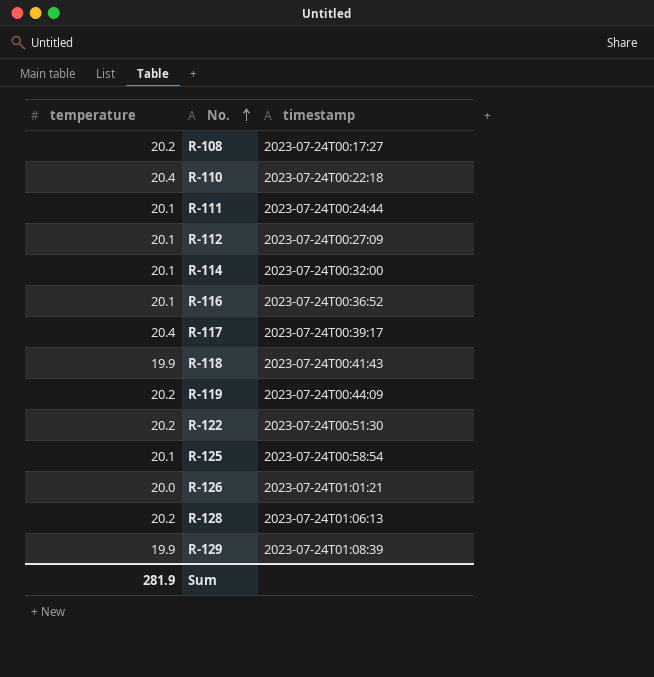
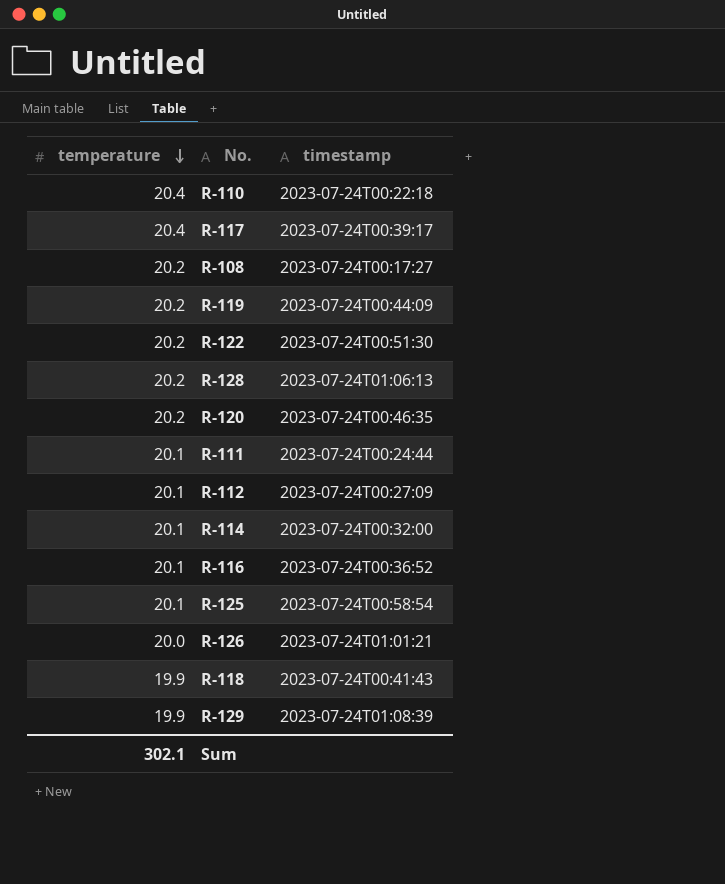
row order: No. ascending -> temperature descending
row R-120: none -> 20.2 | 2023-07-24T00:46:35
Sum | temperature: 281.9 -> 302.1

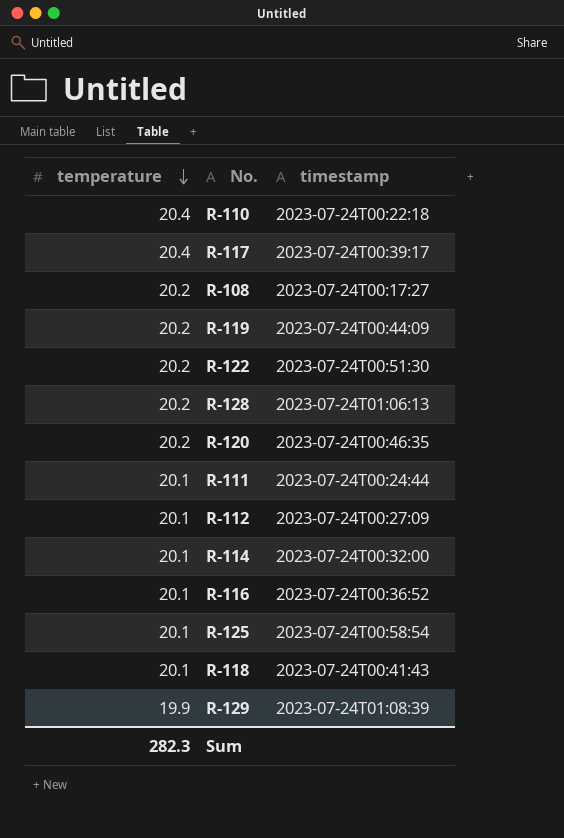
row R-126: 20.0 | 2023-07-24T01:01:21 -> none
R-118 | temperature: 19.9 -> 20.1
Sum | temperature: 302.1 -> 282.3

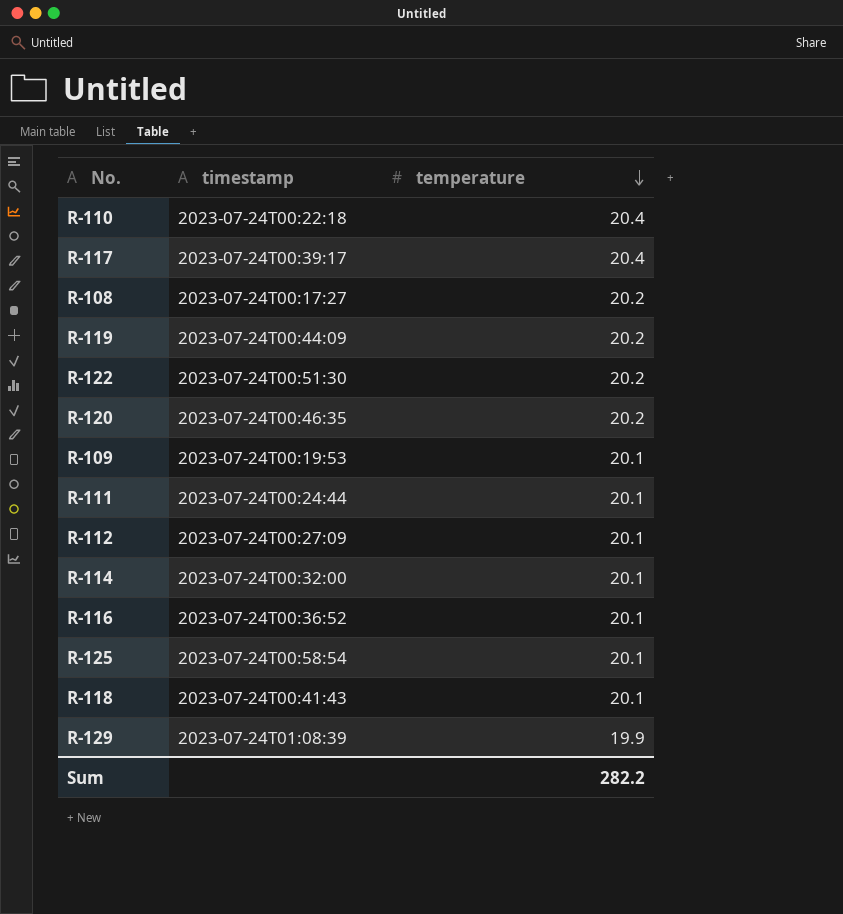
column temperature | position: 1 -> 3
row R-128: 20.2 | 2023-07-24T01:06:13 -> none
row R-109: none -> 2023-07-24T00:19:53 | 20.1
Sum | temperature: 282.3 -> 282.2

